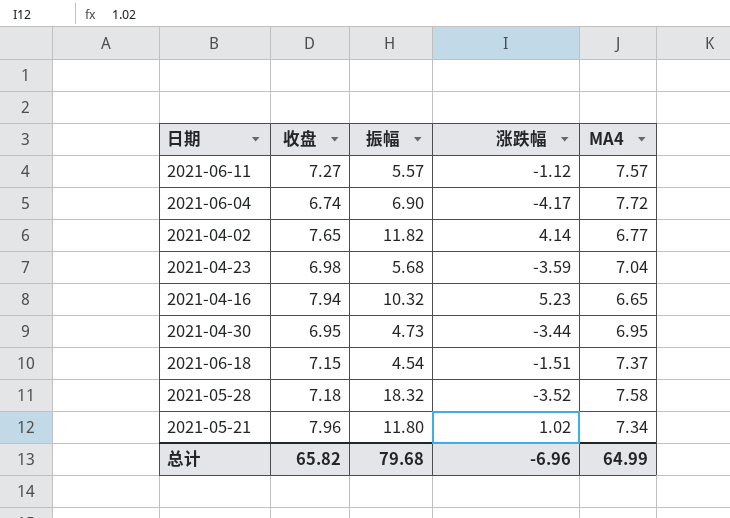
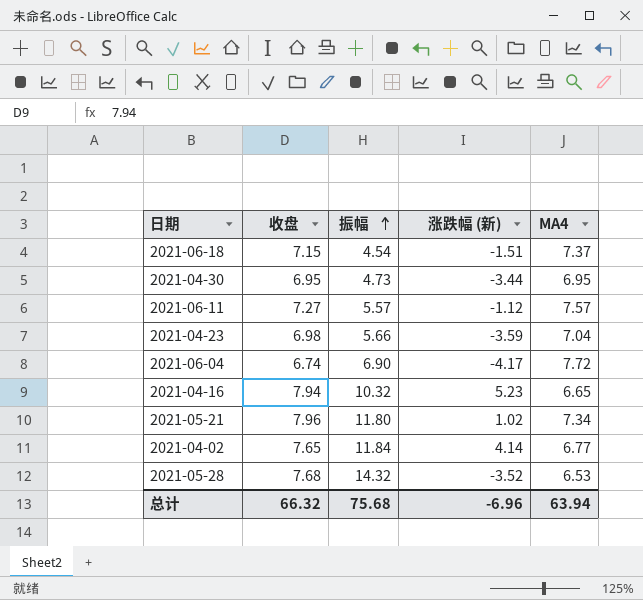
row order: none -> 振幅 ascending
column name: 涨跌幅 -> 涨跌幅 (新)
2021-04-23 | 振幅: 5.68 -> 5.66
2021-04-02 | 振幅: 11.82 -> 11.84
2021-05-28 | 收盘: 7.18 -> 7.68
2021-05-28 | 振幅: 18.32 -> 14.32
2021-05-28 | MA4: 7.58 -> 6.53
总计 | 收盘: 65.82 -> 66.32
总计 | 振幅: 79.68 -> 75.68
总计 | MA4: 64.99 -> 63.94

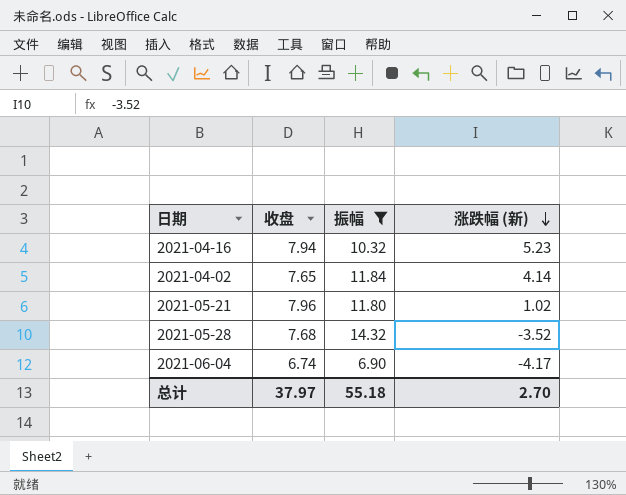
filter: none -> 振幅 >= 6.90
row order: 振幅 ascending -> 涨跌幅 (新) descending
column MA4 | position: 5 -> none
总计 | 收盘: 66.32 -> 37.97
总计 | 振幅: 75.68 -> 55.18
总计 | 涨跌幅 (新): -6.96 -> 2.70

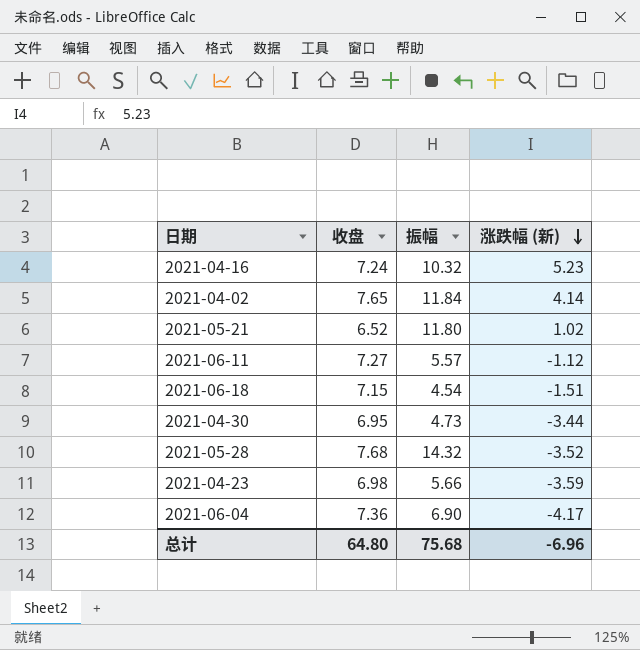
filter: 振幅 >= 6.90 -> none
2021-04-16 | 收盘: 7.94 -> 7.24
2021-05-21 | 收盘: 7.96 -> 6.52
2021-06-04 | 收盘: 6.74 -> 7.36
总计 | 收盘: 37.97 -> 64.80
总计 | 振幅: 55.18 -> 75.68
总计 | 涨跌幅 (新): 2.70 -> -6.96

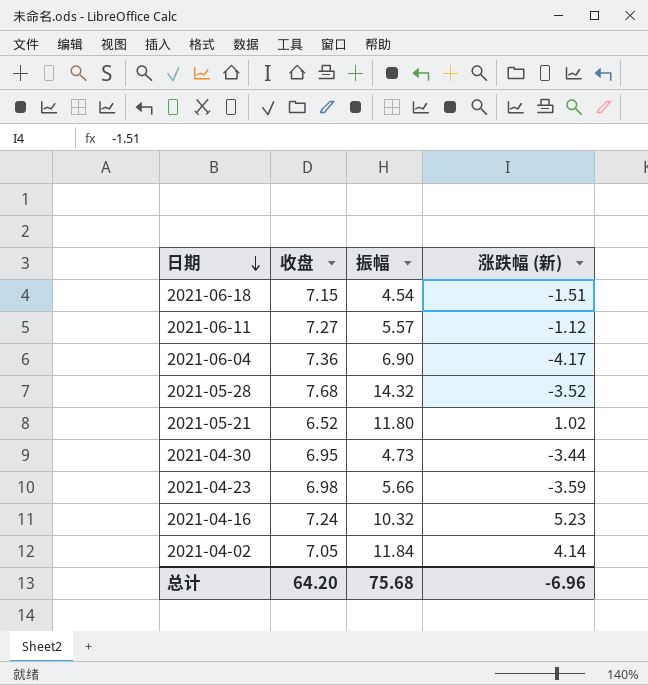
row order: 涨跌幅 (新) descending -> 日期 descending
2021-04-02 | 收盘: 7.65 -> 7.05
总计 | 收盘: 64.80 -> 64.20

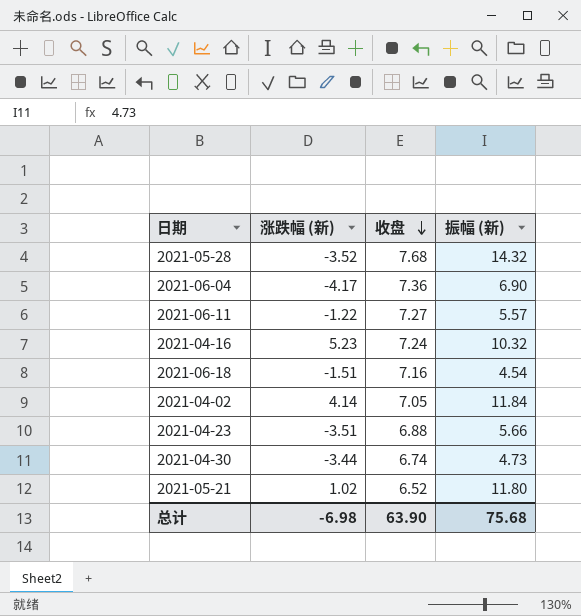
row order: 日期 descending -> 收盘 descending
column 涨跌幅 (新) | position: 4 -> 2
column name: 振幅 -> 振幅 (新)
2021-06-11 | 涨跌幅 (新): -1.12 -> -1.22
2021-06-18 | 收盘: 7.15 -> 7.16
2021-04-23 | 涨跌幅 (新): -3.59 -> -3.51
2021-04-23 | 收盘: 6.98 -> 6.88
2021-04-30 | 收盘: 6.95 -> 6.74
总计 | 涨跌幅 (新): -6.96 -> -6.98
总计 | 收盘: 64.20 -> 63.90

